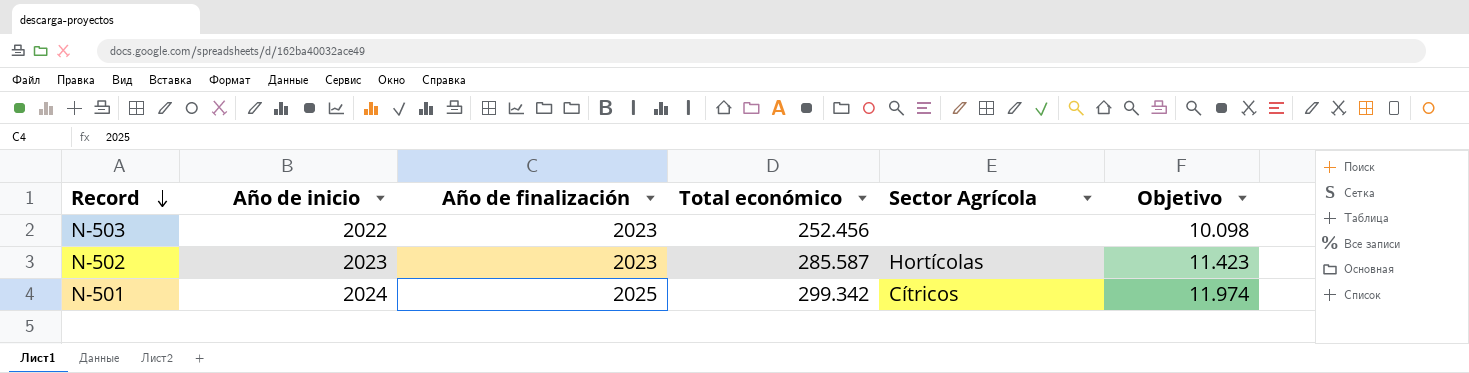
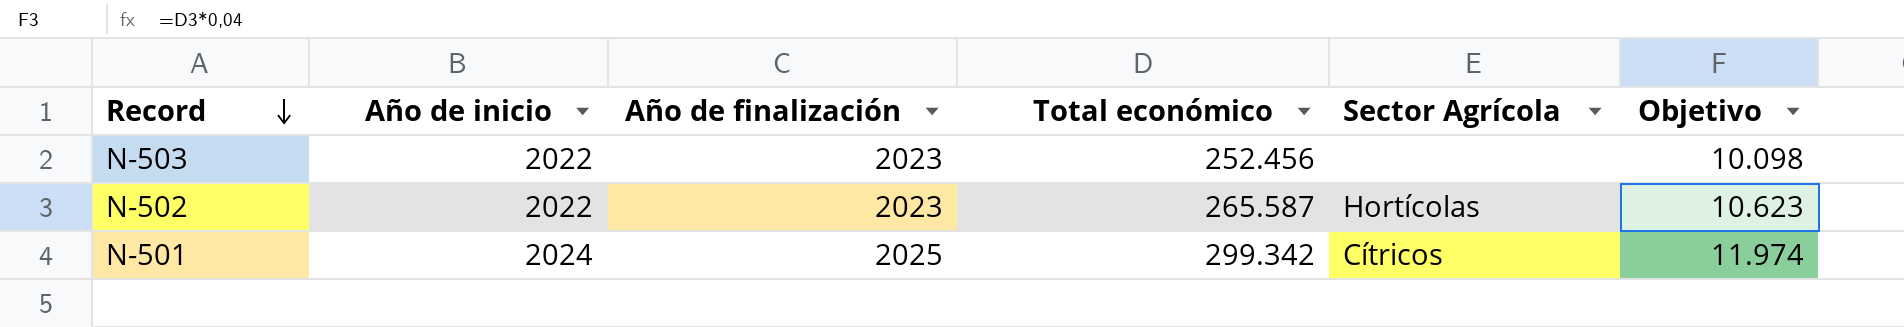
N-502 | Año de inicio: 2023 -> 2022
N-502 | Total económico: 285.587 -> 265.587
N-502 | Objetivo: 11.423 -> 10.623

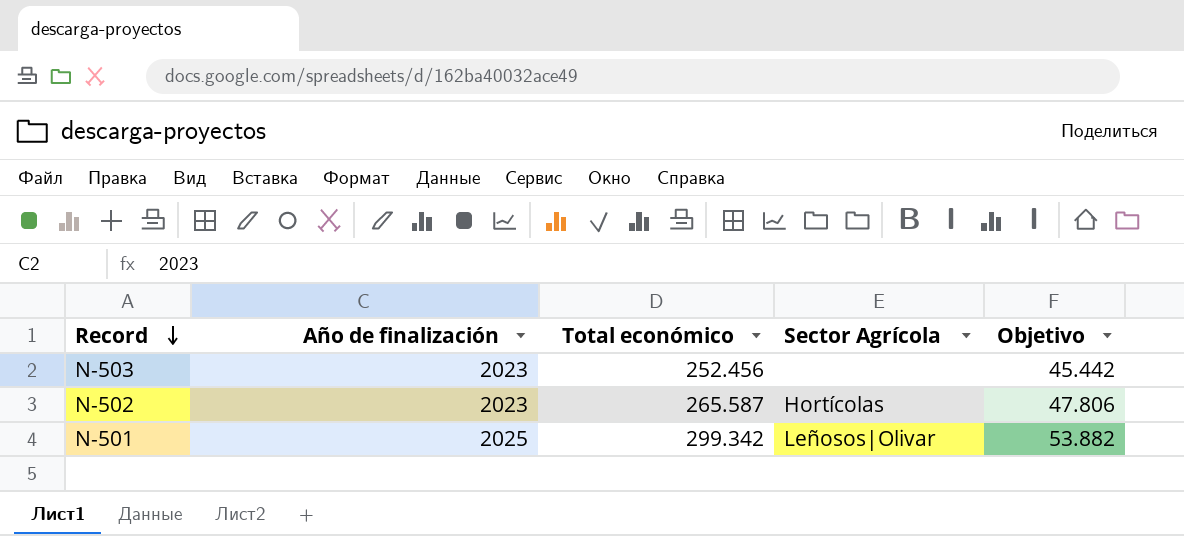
column Año de inicio | position: 2 -> none
column Objetivo | formula: [Total económico] * 0,04 -> [Total económico] * 0,18
N-501 | Sector Agrícola: Cítricos -> Leñosos|Olivar

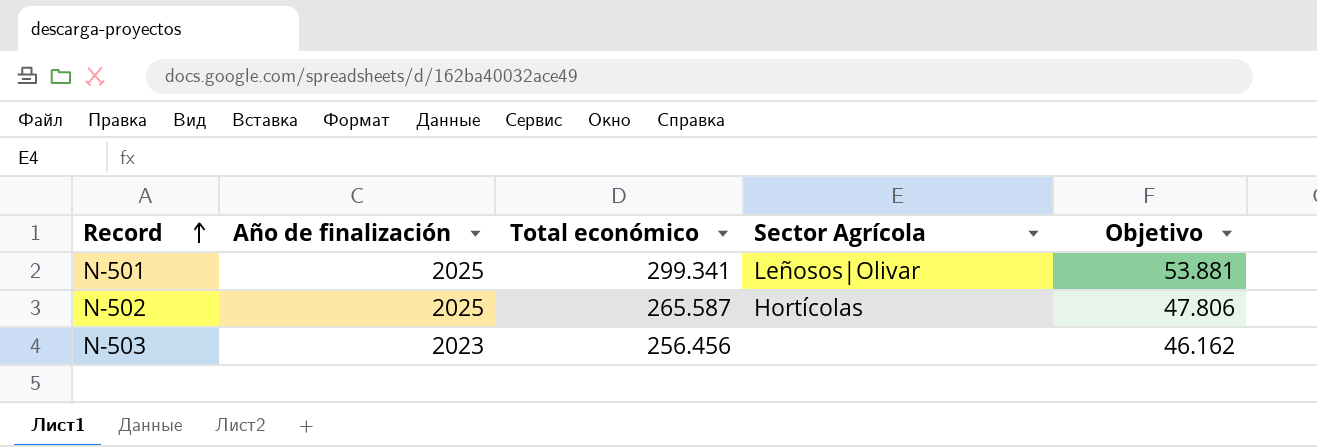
row order: Record descending -> Record ascending
N-501 | Total económico: 299.342 -> 299.341
N-501 | Objetivo: 53.882 -> 53.881
N-502 | Año de finalización: 2023 -> 2025
N-503 | Total económico: 252.456 -> 256.456
N-503 | Objetivo: 45.442 -> 46.162

